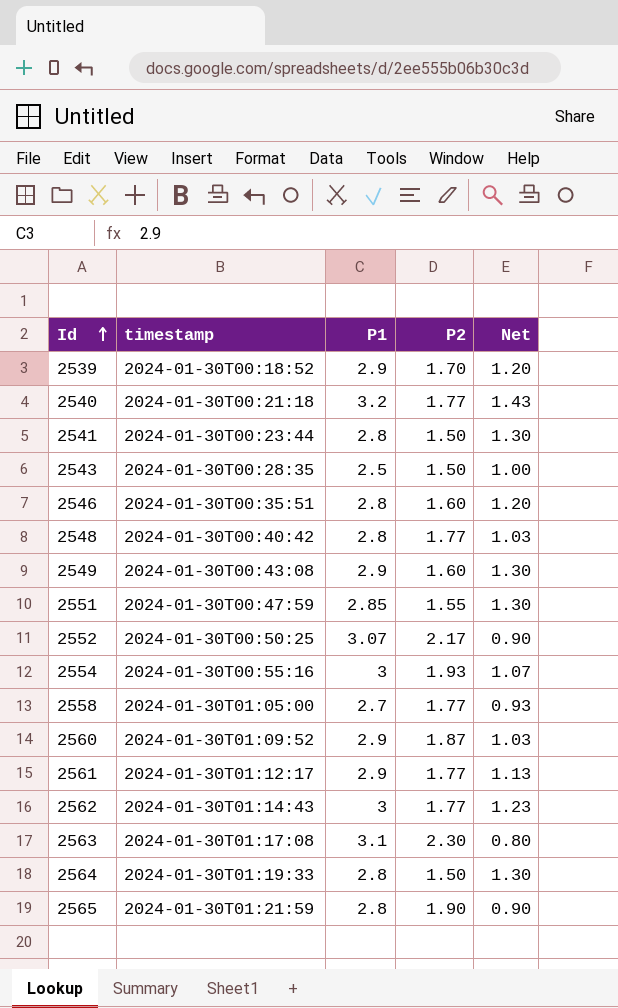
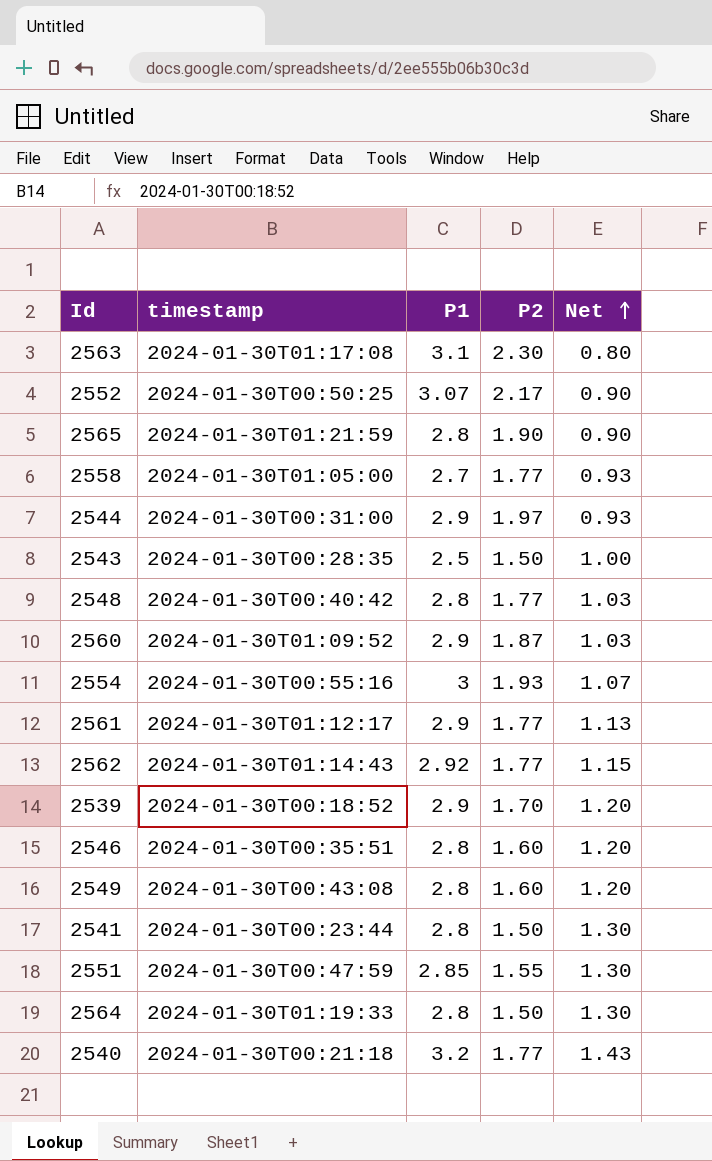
row order: Id ascending -> Net ascending
row 2544: none -> 2024-01-30T00:31:00 | 2.9 | 1.97 | 0.93
2562 | P1: 3 -> 2.92
2562 | Net: 1.23 -> 1.15
2549 | P1: 2.9 -> 2.8
2549 | Net: 1.30 -> 1.20

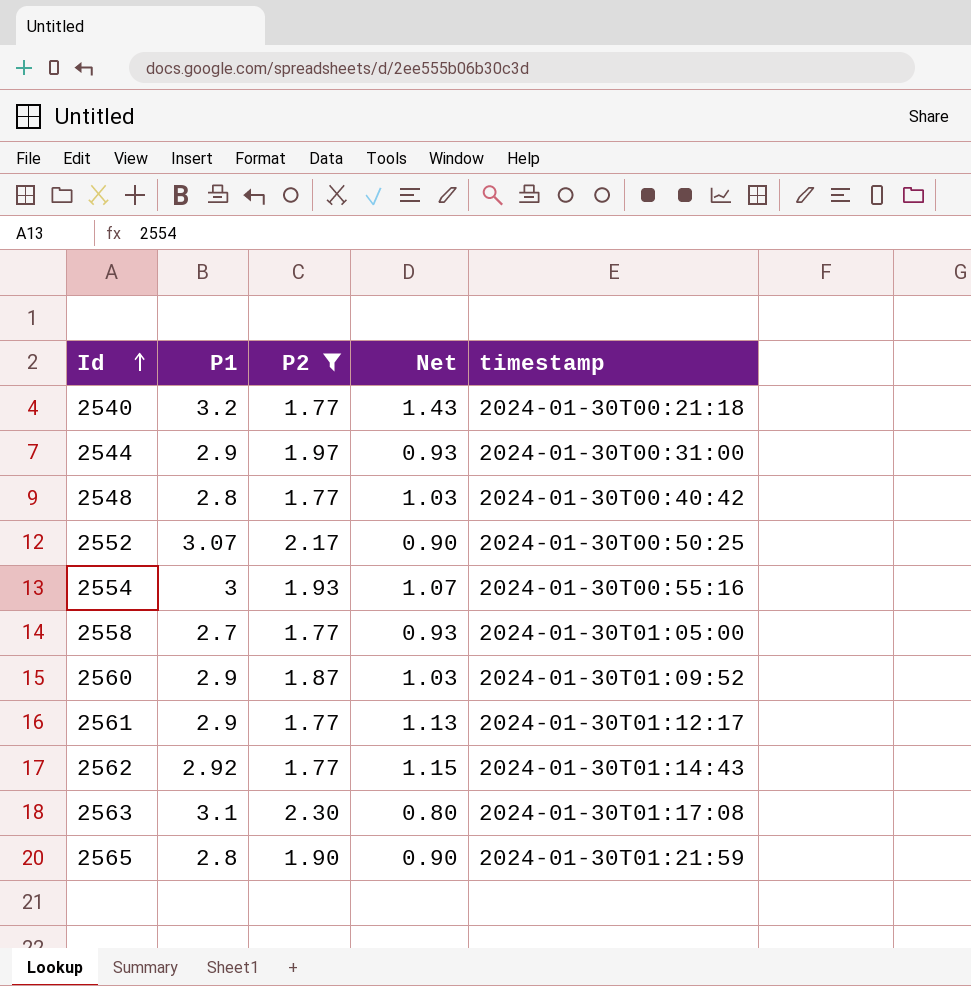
filter: none -> P2 >= 1.77
row order: Net ascending -> Id ascending
column timestamp | position: 2 -> 5

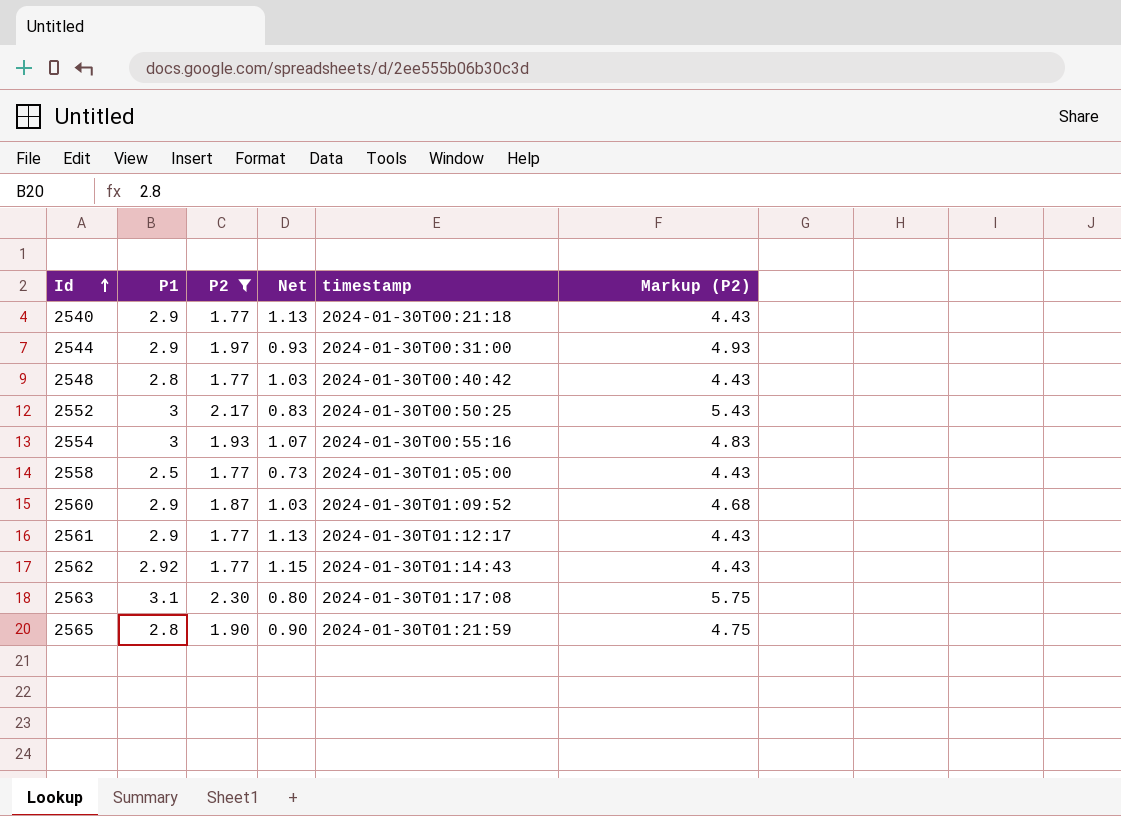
column Markup (P2) | formula: none -> [P2] * 2.5
2540 | P1: 3.2 -> 2.9
2540 | Net: 1.43 -> 1.13
2552 | P1: 3.07 -> 3
2552 | Net: 0.90 -> 0.83
2558 | P1: 2.7 -> 2.5
2558 | Net: 0.93 -> 0.73

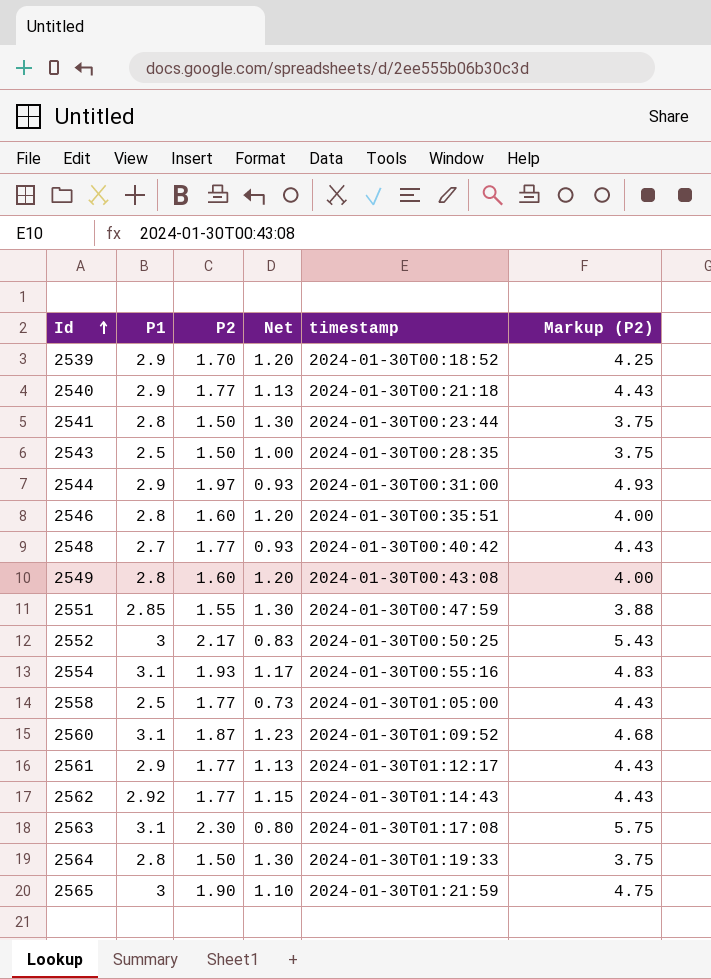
filter: P2 >= 1.77 -> none
2548 | P1: 2.8 -> 2.7
2548 | Net: 1.03 -> 0.93
2554 | P1: 3 -> 3.1
2554 | Net: 1.07 -> 1.17
2560 | P1: 2.9 -> 3.1
2560 | Net: 1.03 -> 1.23
2565 | P1: 2.8 -> 3
2565 | Net: 0.90 -> 1.10

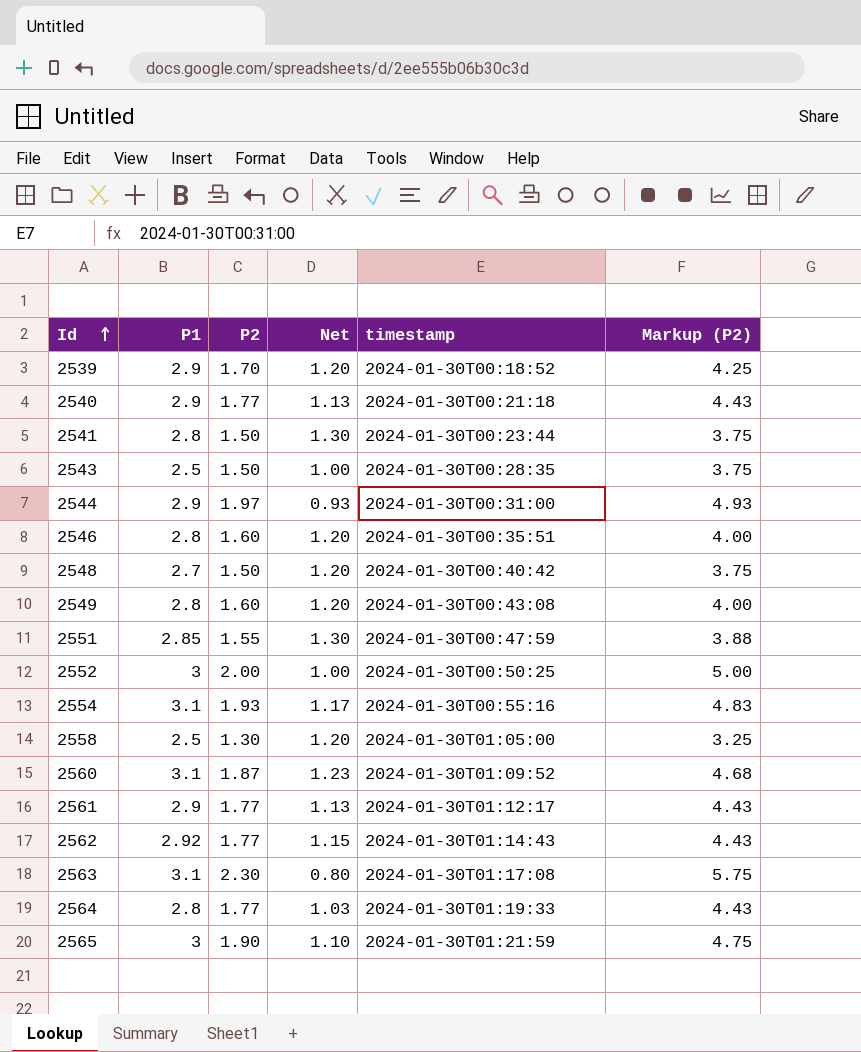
2548 | P2: 1.77 -> 1.50
2548 | Net: 0.93 -> 1.20
2548 | Markup (P2): 4.43 -> 3.75
2552 | P2: 2.17 -> 2.00
2552 | Net: 0.83 -> 1.00
2552 | Markup (P2): 5.43 -> 5.00
2558 | P2: 1.77 -> 1.30
2558 | Net: 0.73 -> 1.20
2558 | Markup (P2): 4.43 -> 3.25
2564 | P2: 1.50 -> 1.77
2564 | Net: 1.30 -> 1.03
2564 | Markup (P2): 3.75 -> 4.43

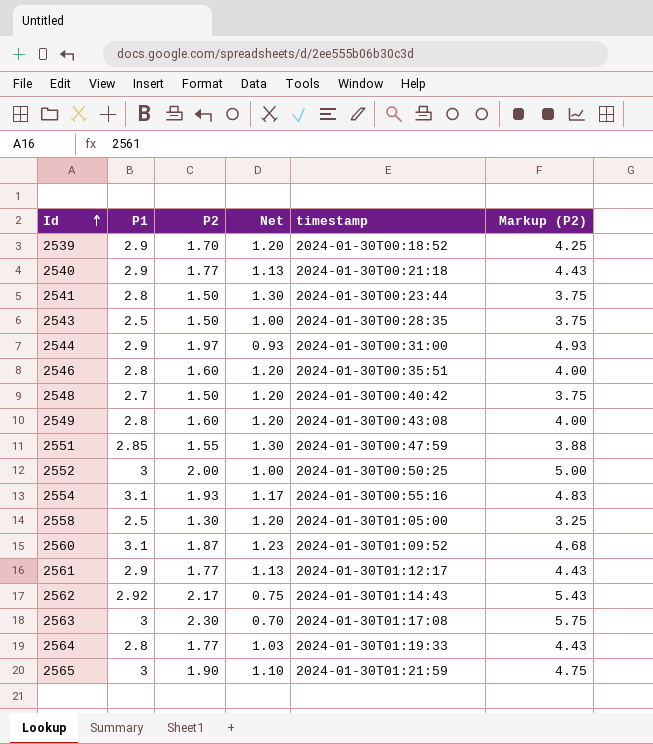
2562 | P2: 1.77 -> 2.17
2562 | Net: 1.15 -> 0.75
2562 | Markup (P2): 4.43 -> 5.43
2563 | P1: 3.1 -> 3
2563 | Net: 0.80 -> 0.70

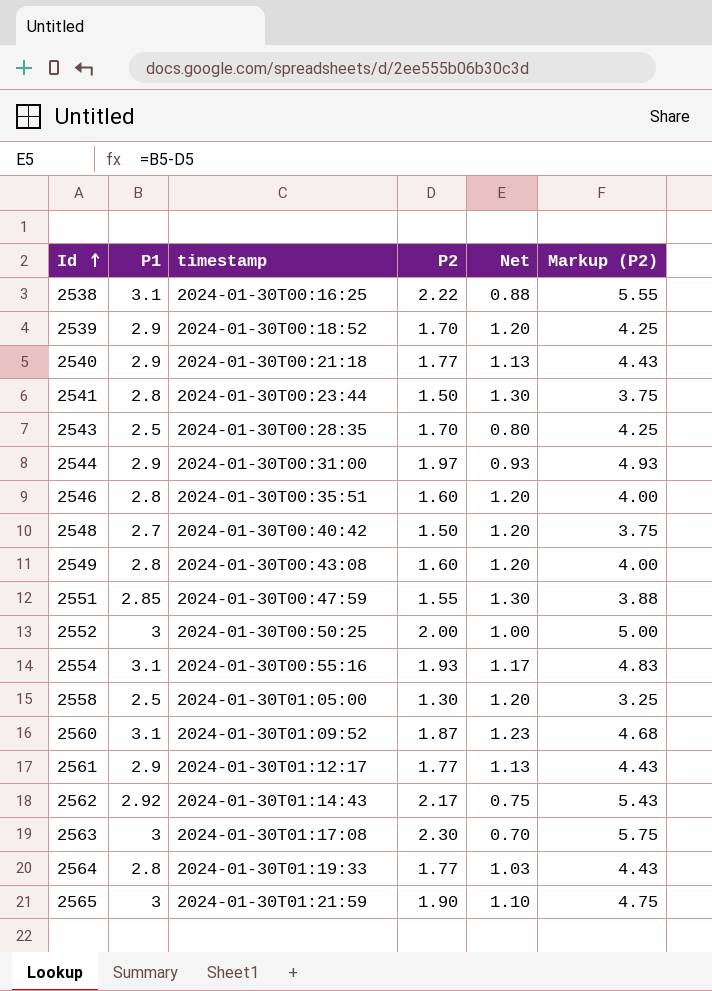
column timestamp | position: 5 -> 3
row 2538: none -> 3.1 | 2024-01-30T00:16:25 | 2.22 | 0.88 | 5.55
2543 | P2: 1.50 -> 1.70
2543 | Net: 1.00 -> 0.80
2543 | Markup (P2): 3.75 -> 4.25

